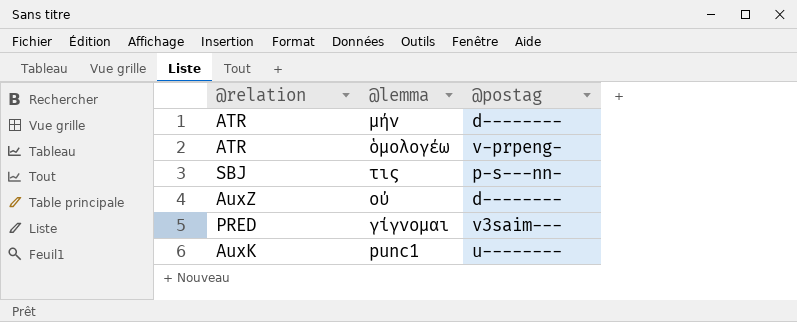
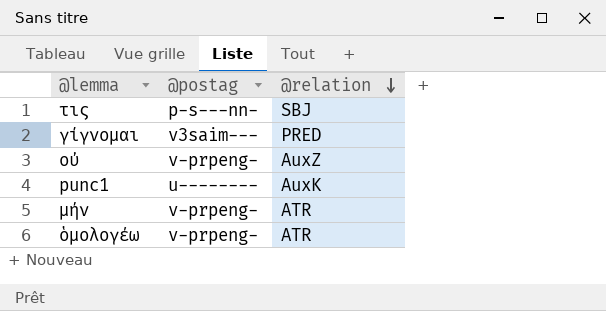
row order: none -> @relation descending
column @relation | position: 1 -> 3
οὐ | @postag: d-------- -> v-prpeng-
μήν | @postag: d-------- -> v-prpeng-

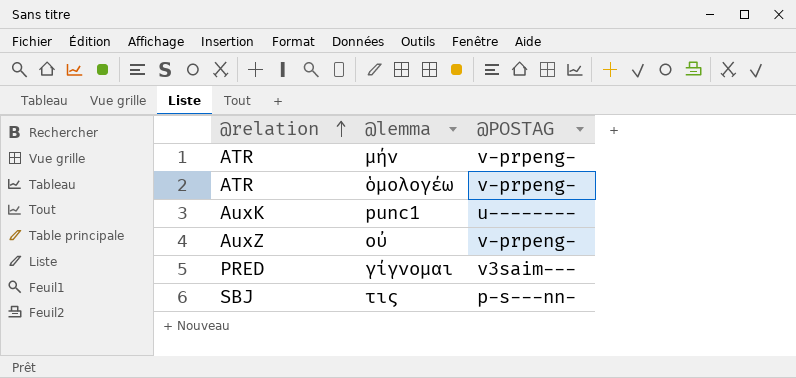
row order: @relation descending -> @relation ascending
column @relation | position: 3 -> 1
column name: @postag -> @POSTAG

